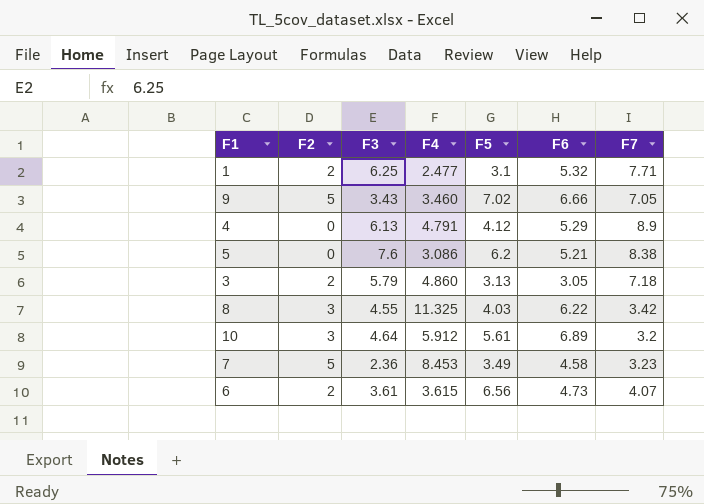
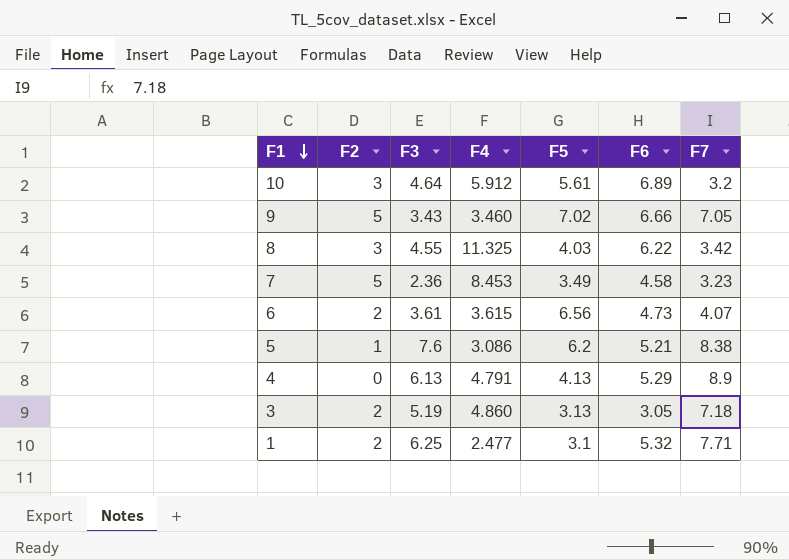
row order: none -> F1 descending
5 | F2: 0 -> 1
4 | F5: 4.12 -> 4.13
3 | F3: 5.79 -> 5.19

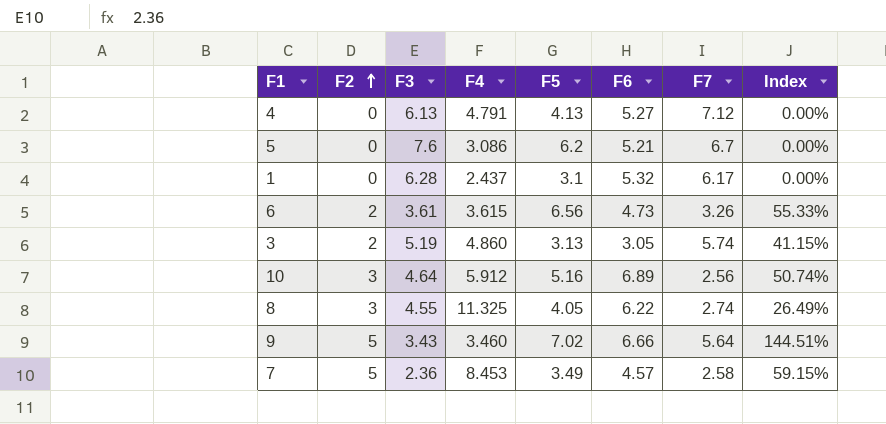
row order: F1 descending -> F2 ascending
column Index | formula: none -> [F2] / [F4]
4 | F6: 5.29 -> 5.27
4 | F7: 8.9 -> 7.12
5 | F2: 1 -> 0
5 | F7: 8.38 -> 6.7
1 | F2: 2 -> 0
1 | F3: 6.25 -> 6.28
1 | F4: 2.477 -> 2.437
1 | F7: 7.71 -> 6.17
6 | F7: 4.07 -> 3.26
3 | F7: 7.18 -> 5.74
10 | F5: 5.61 -> 5.16
10 | F7: 3.2 -> 2.56
8 | F5: 4.03 -> 4.05
8 | F7: 3.42 -> 2.74
9 | F7: 7.05 -> 5.64
7 | F6: 4.58 -> 4.57
7 | F7: 3.23 -> 2.58

